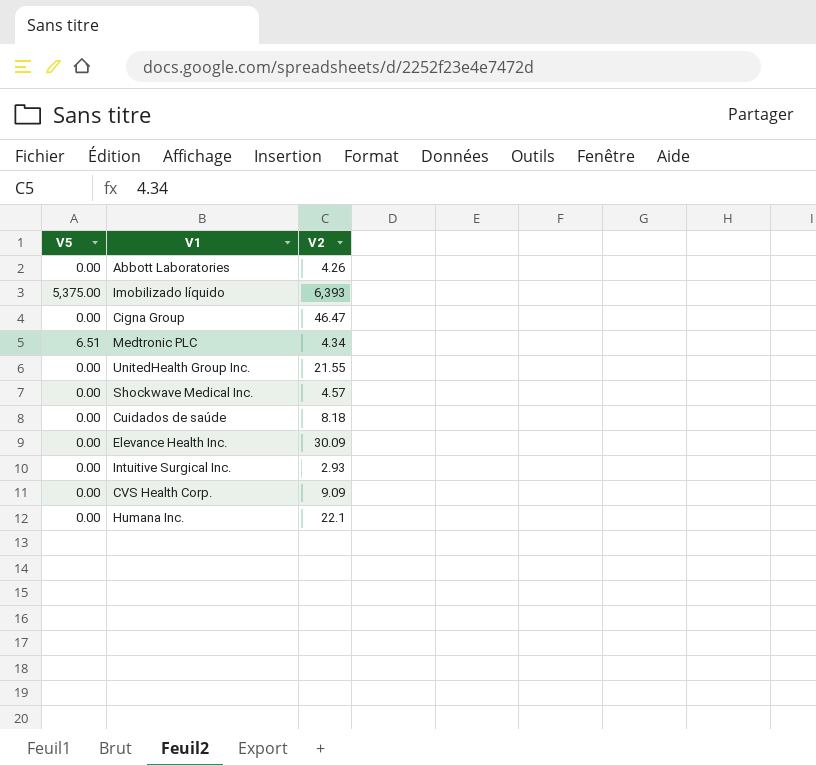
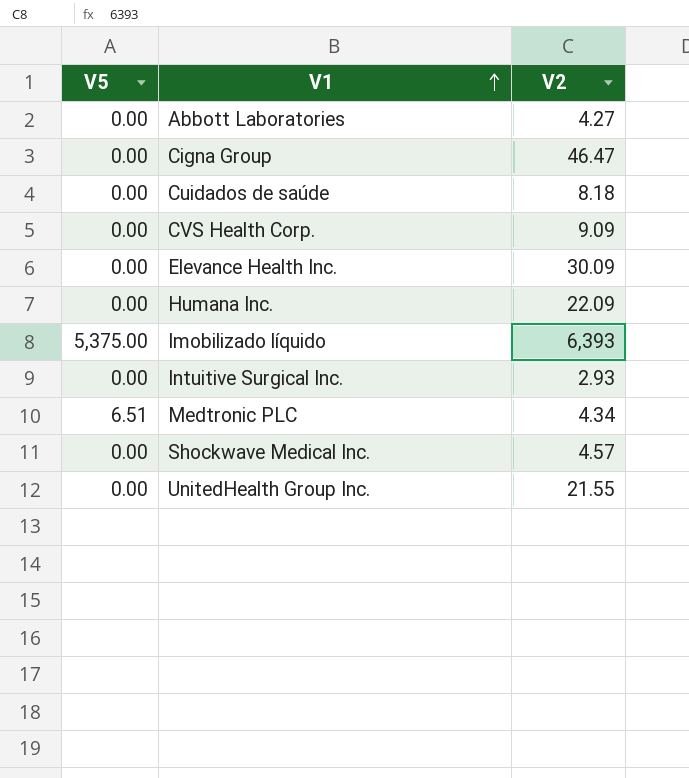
row order: none -> V1 ascending
Abbott Laboratories | V2: 4.26 -> 4.27
Humana Inc. | V2: 22.1 -> 22.09

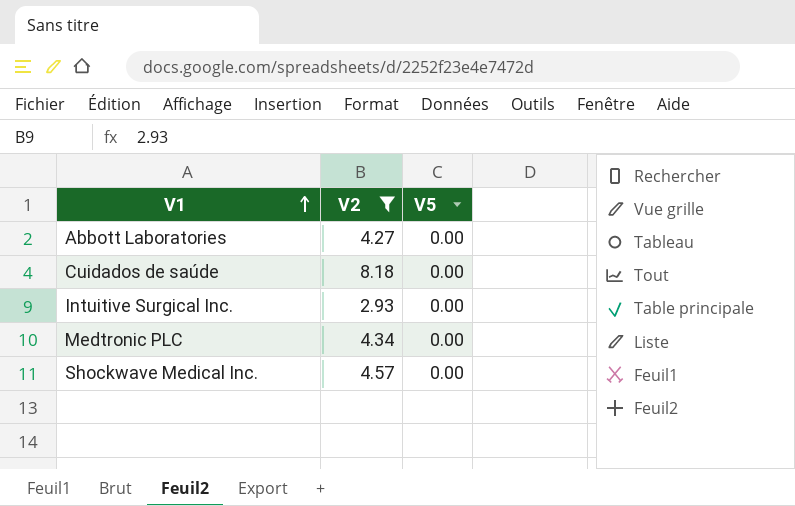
filter: none -> V2 <= 8.18
column V5 | position: 1 -> 3
Medtronic PLC | V5: 6.51 -> 0.00

